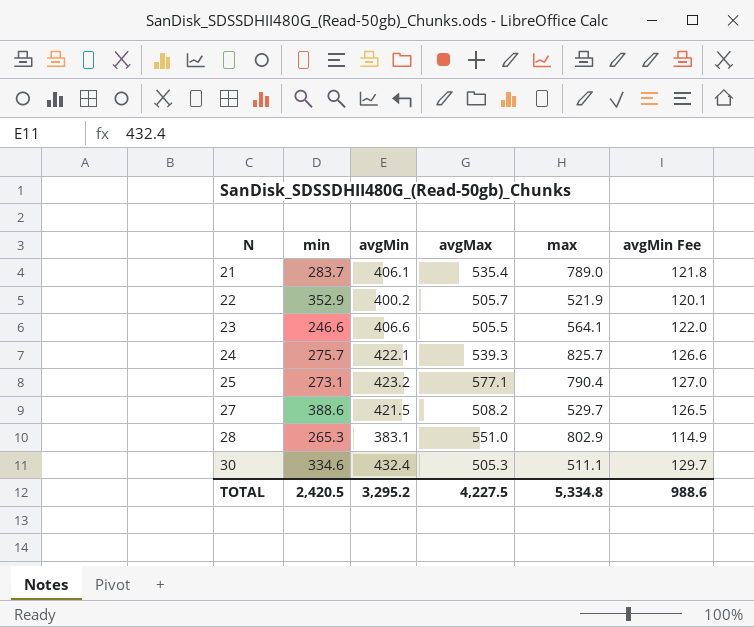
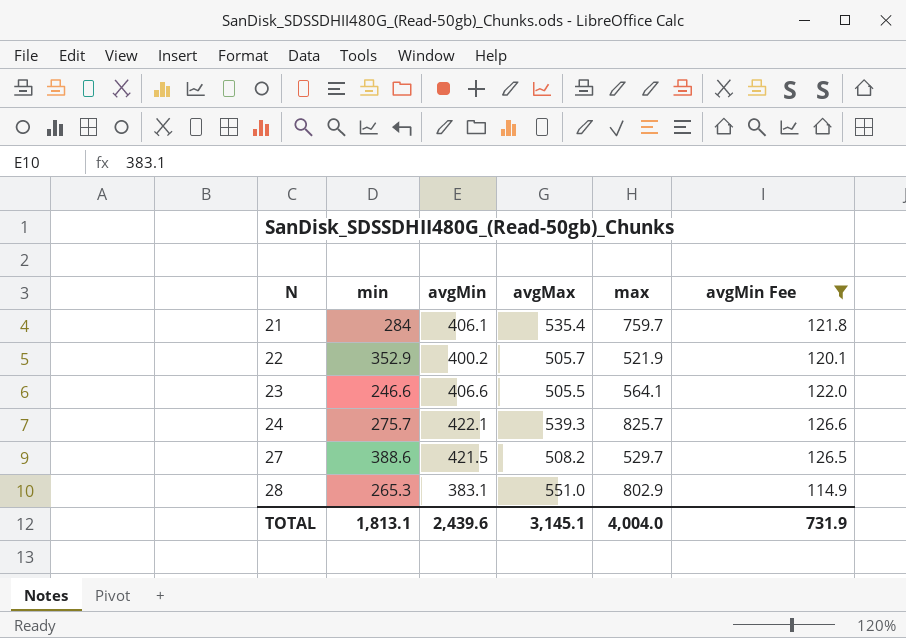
filter: none -> avgMin Fee <= 126.6
21 | min: 283.7 -> 284
21 | max: 789.0 -> 759.7
TOTAL | min: 2,420.5 -> 1,813.1
TOTAL | avgMin: 3,295.2 -> 2,439.6
TOTAL | avgMax: 4,227.5 -> 3,145.1
TOTAL | max: 5,334.8 -> 4,004.0
TOTAL | avgMin Fee: 988.6 -> 731.9

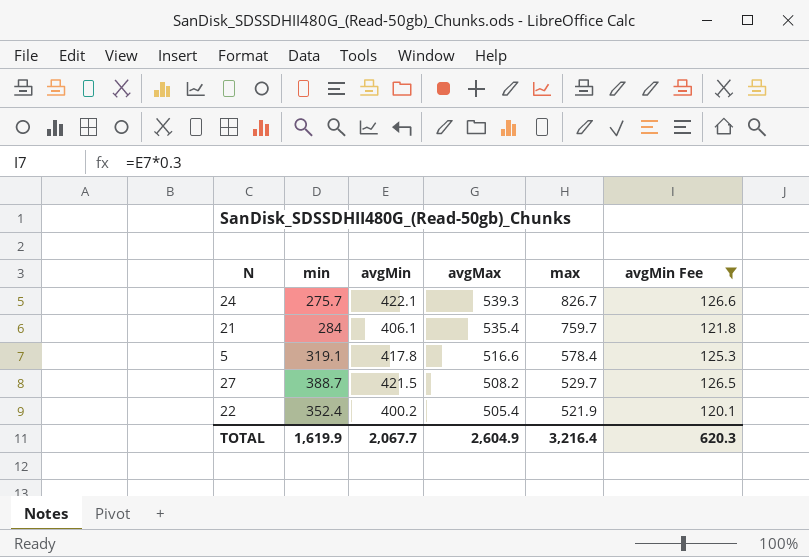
row order: N ascending -> avgMax descending
row 23: 246.6 | 406.6 | 505.5 | 564.1 | 122.0 -> none
row 28: 265.3 | 383.1 | 551.0 | 802.9 | 114.9 -> none
24 | max: 825.7 -> 826.7
row 5: none -> 319.1 | 417.8 | 516.6 | 578.4 | 125.3
27 | min: 388.6 -> 388.7
22 | min: 352.9 -> 352.4
22 | avgMax: 505.7 -> 505.4
TOTAL | min: 1,813.1 -> 1,619.9
TOTAL | avgMin: 2,439.6 -> 2,067.7
TOTAL | avgMax: 3,145.1 -> 2,604.9
TOTAL | max: 4,004.0 -> 3,216.4
TOTAL | avgMin Fee: 731.9 -> 620.3

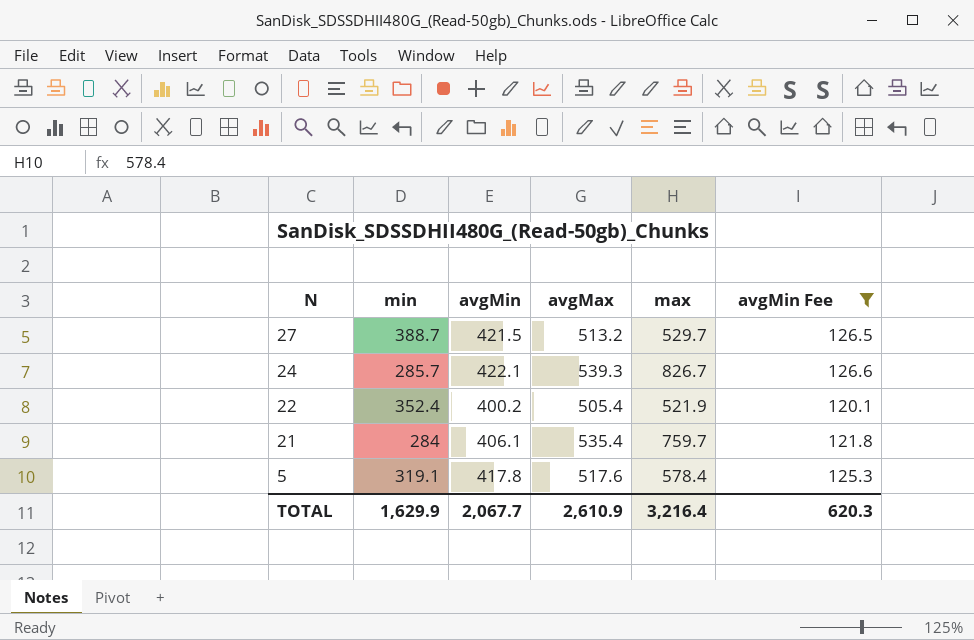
row order: avgMax descending -> N descending
27 | avgMax: 508.2 -> 513.2
24 | min: 275.7 -> 285.7
5 | avgMax: 516.6 -> 517.6
TOTAL | min: 1,619.9 -> 1,629.9
TOTAL | avgMax: 2,604.9 -> 2,610.9

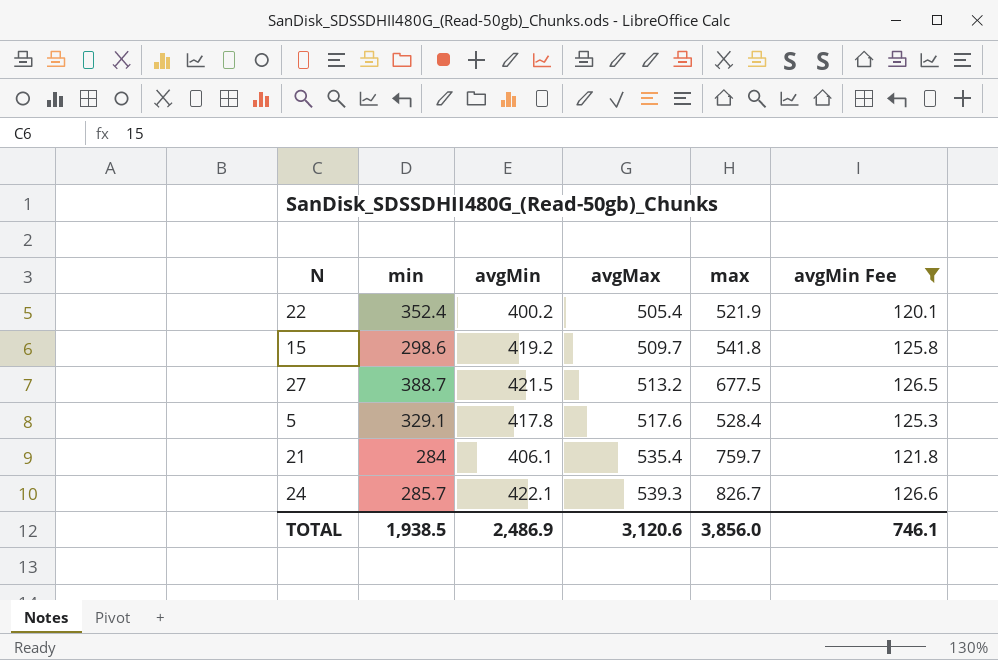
row order: N descending -> avgMax ascending
row 15: none -> 298.6 | 419.2 | 509.7 | 541.8 | 125.8
27 | max: 529.7 -> 677.5
5 | min: 319.1 -> 329.1
5 | max: 578.4 -> 528.4
TOTAL | min: 1,629.9 -> 1,938.5
TOTAL | avgMin: 2,067.7 -> 2,486.9
TOTAL | avgMax: 2,610.9 -> 3,120.6
TOTAL | max: 3,216.4 -> 3,856.0
TOTAL | avgMin Fee: 620.3 -> 746.1

